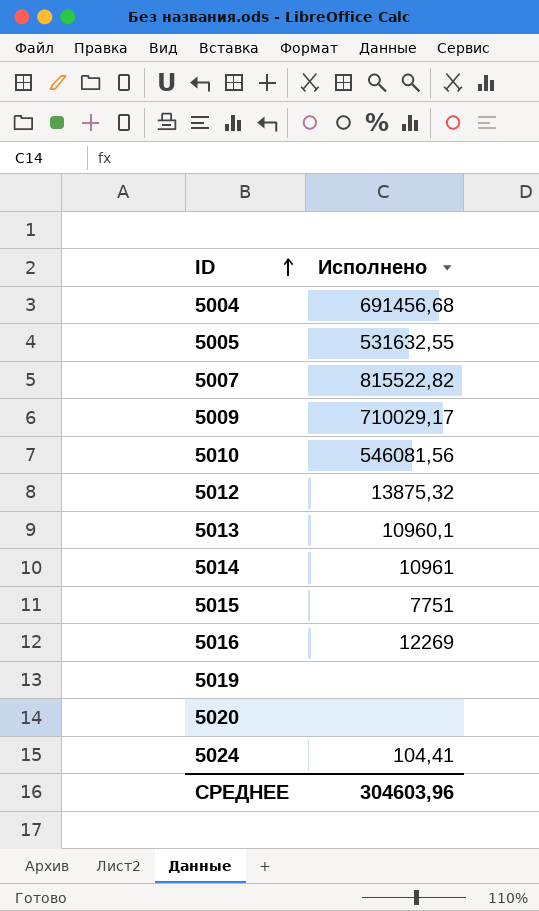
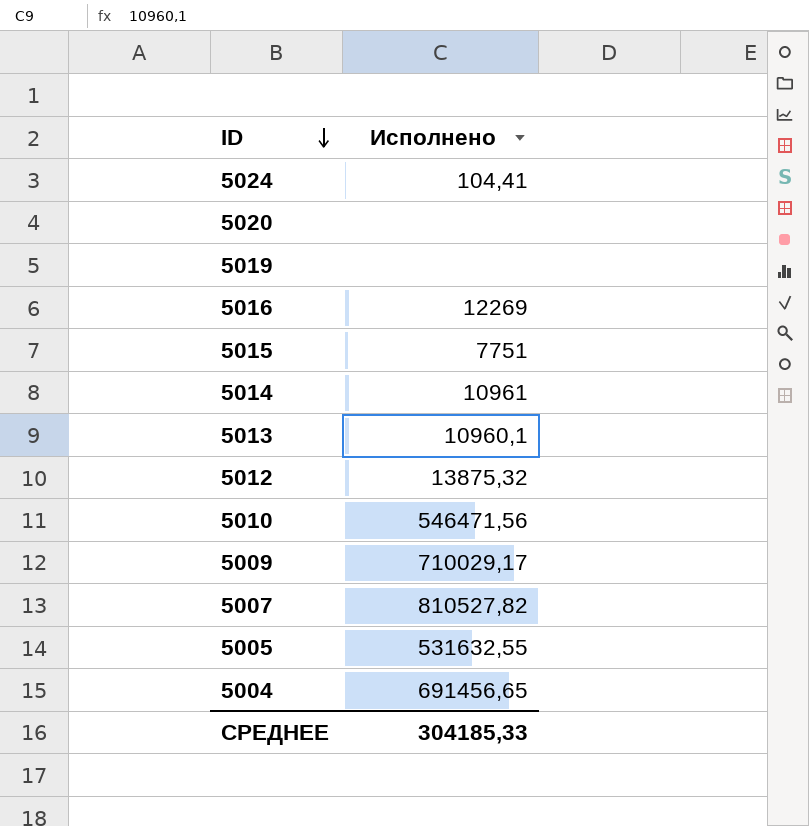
row order: ID ascending -> ID descending
5010 | Исполнено: 546081,56 -> 546471,56
5007 | Исполнено: 815522,82 -> 810527,82
5004 | Исполнено: 691456,68 -> 691456,65
СРЕДНЕЕ | Исполнено: 304603,96 -> 304185,33

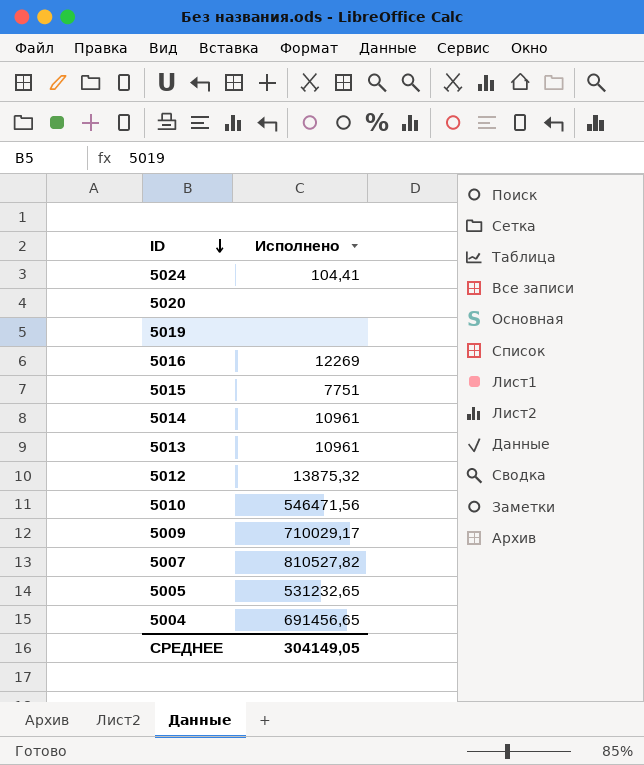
5013 | Исполнено: 10960,1 -> 10961
5005 | Исполнено: 531632,55 -> 531232,65
СРЕДНЕЕ | Исполнено: 304185,33 -> 304149,05

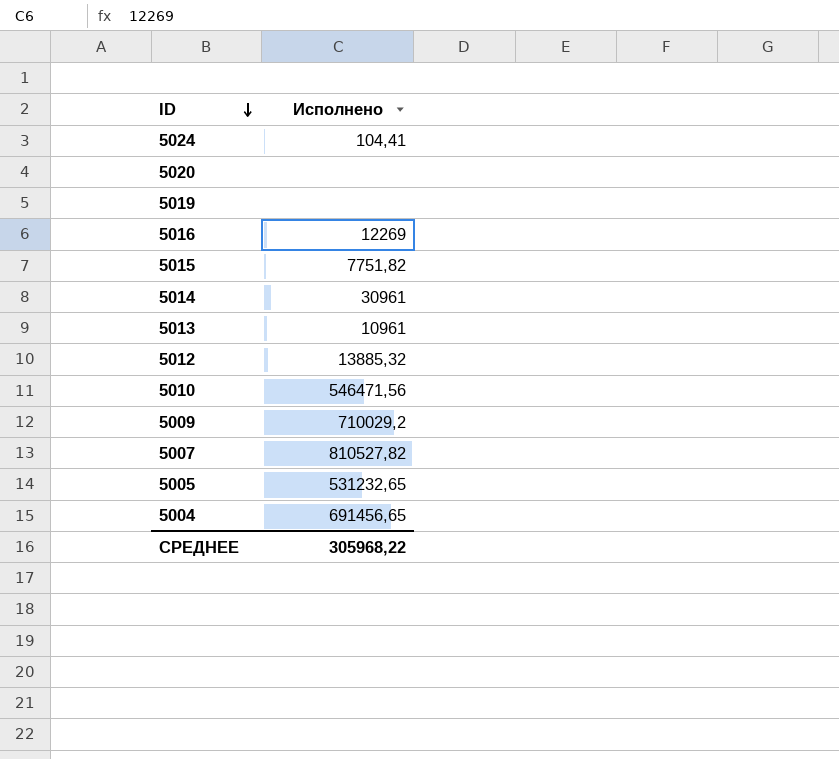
5015 | Исполнено: 7751 -> 7751,82
5014 | Исполнено: 10961 -> 30961
5012 | Исполнено: 13875,32 -> 13885,32
5009 | Исполнено: 710029,17 -> 710029,2
СРЕДНЕЕ | Исполнено: 304149,05 -> 305968,22

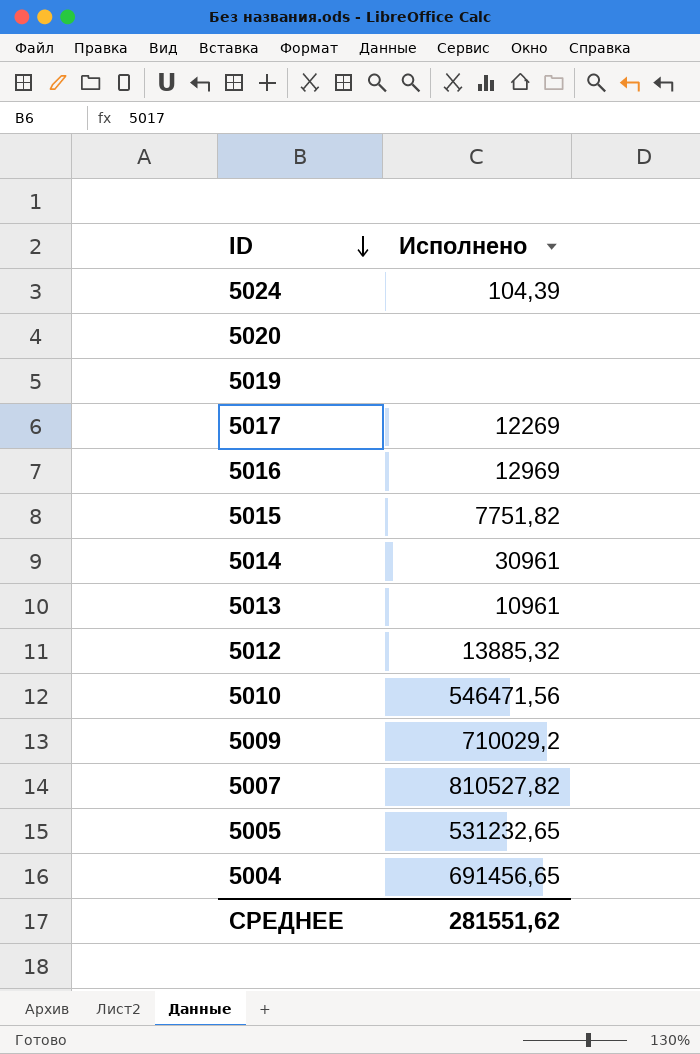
5024 | Исполнено: 104,41 -> 104,39
row 5017: none -> 12269
5016 | Исполнено: 12269 -> 12969
СРЕДНЕЕ | Исполнено: 305968,22 -> 281551,62

